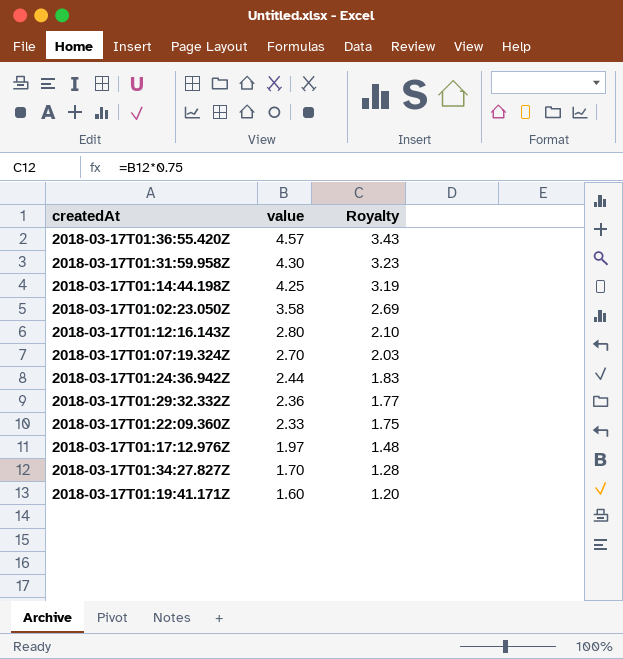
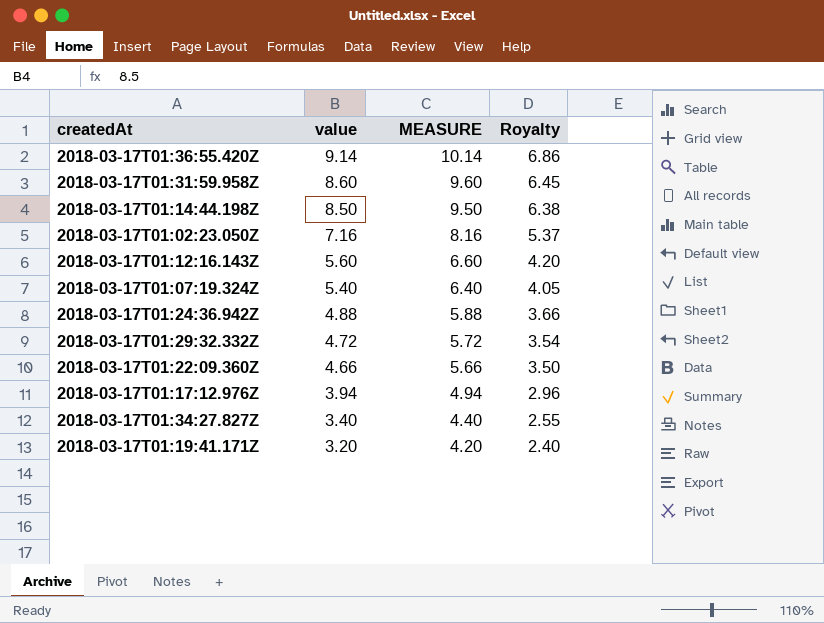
column MEASURE | formula: none -> [value] + 1
2018-03-17T01:36:55.420Z | value: 4.57 -> 9.14
2018-03-17T01:36:55.420Z | Royalty: 3.43 -> 6.86
2018-03-17T01:31:59.958Z | value: 4.30 -> 8.60
2018-03-17T01:31:59.958Z | Royalty: 3.23 -> 6.45
2018-03-17T01:14:44.198Z | value: 4.25 -> 8.50
2018-03-17T01:14:44.198Z | Royalty: 3.19 -> 6.38
2018-03-17T01:02:23.050Z | value: 3.58 -> 7.16
2018-03-17T01:02:23.050Z | Royalty: 2.69 -> 5.37
2018-03-17T01:12:16.143Z | value: 2.80 -> 5.60
2018-03-17T01:12:16.143Z | Royalty: 2.10 -> 4.20
2018-03-17T01:07:19.324Z | value: 2.70 -> 5.40
2018-03-17T01:07:19.324Z | Royalty: 2.03 -> 4.05
2018-03-17T01:24:36.942Z | value: 2.44 -> 4.88
2018-03-17T01:24:36.942Z | Royalty: 1.83 -> 3.66
2018-03-17T01:29:32.332Z | value: 2.36 -> 4.72
2018-03-17T01:29:32.332Z | Royalty: 1.77 -> 3.54
2018-03-17T01:22:09.360Z | value: 2.33 -> 4.66
2018-03-17T01:22:09.360Z | Royalty: 1.75 -> 3.50
2018-03-17T01:17:12.976Z | value: 1.97 -> 3.94
2018-03-17T01:17:12.976Z | Royalty: 1.48 -> 2.96
2018-03-17T01:34:27.827Z | value: 1.70 -> 3.40
2018-03-17T01:34:27.827Z | Royalty: 1.28 -> 2.55
2018-03-17T01:19:41.171Z | value: 1.60 -> 3.20
2018-03-17T01:19:41.171Z | Royalty: 1.20 -> 2.40

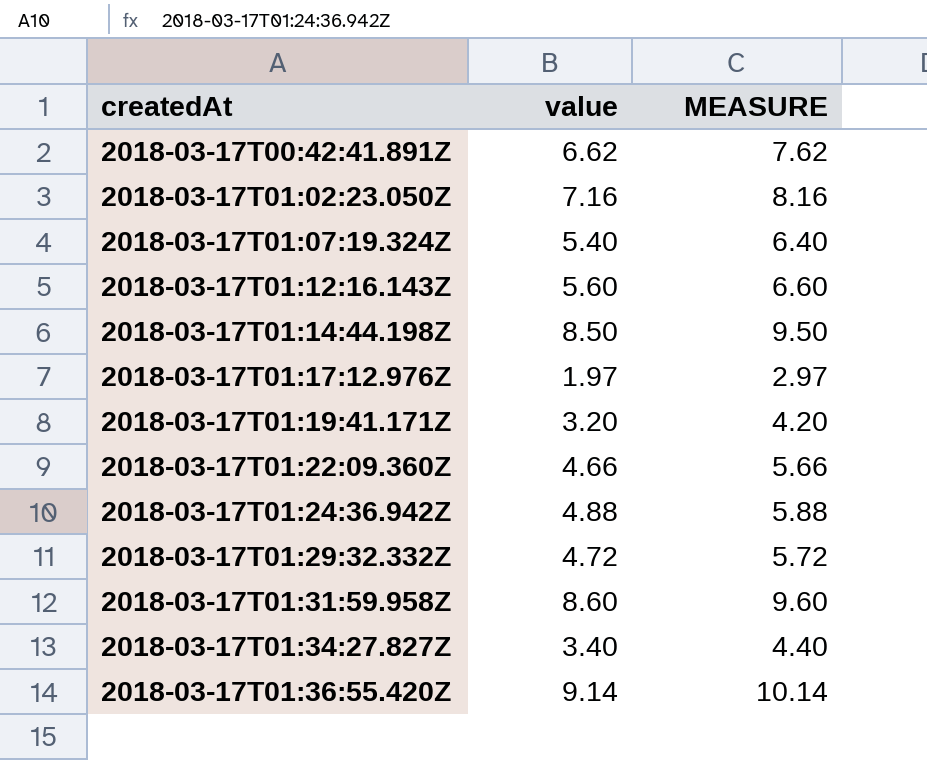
row order: value descending -> createdAt ascending
column Royalty | formula: [value] * 0.75 -> none
row 2018-03-17T00:42:41.891Z: none -> 6.62 | 7.62
2018-03-17T01:17:12.976Z | value: 3.94 -> 1.97
2018-03-17T01:17:12.976Z | MEASURE: 4.94 -> 2.97

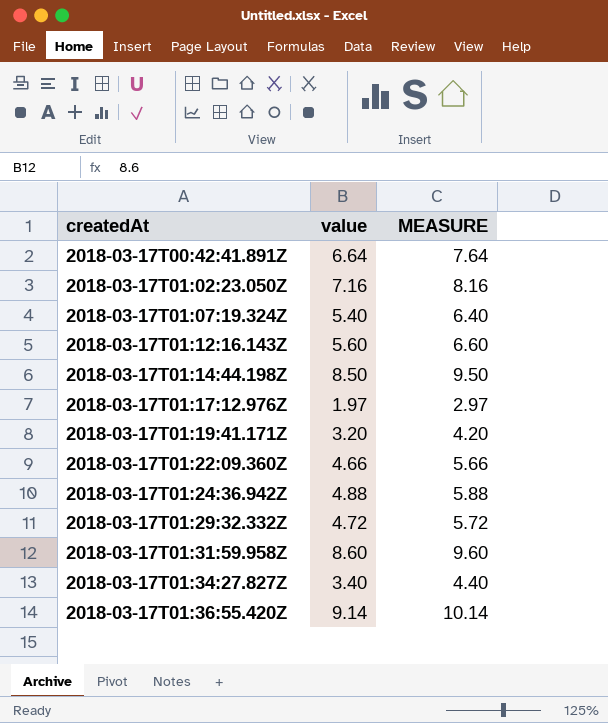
2018-03-17T00:42:41.891Z | value: 6.62 -> 6.64
2018-03-17T00:42:41.891Z | MEASURE: 7.62 -> 7.64

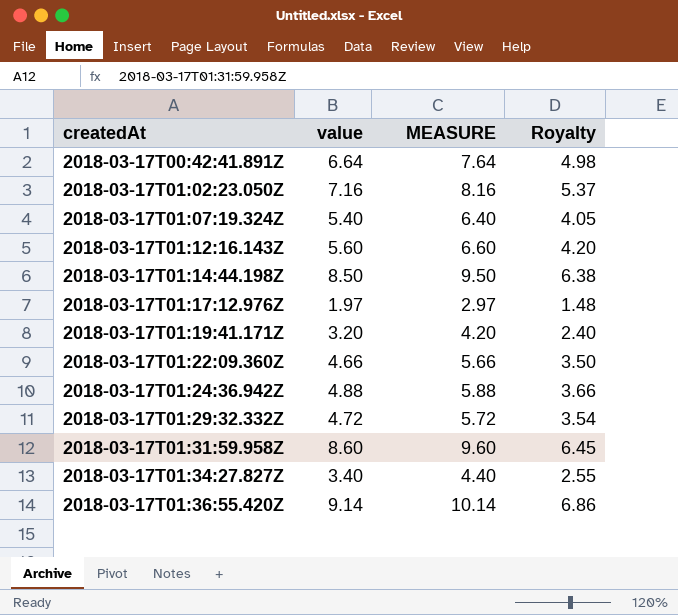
column Royalty | formula: none -> [value] * 0.75

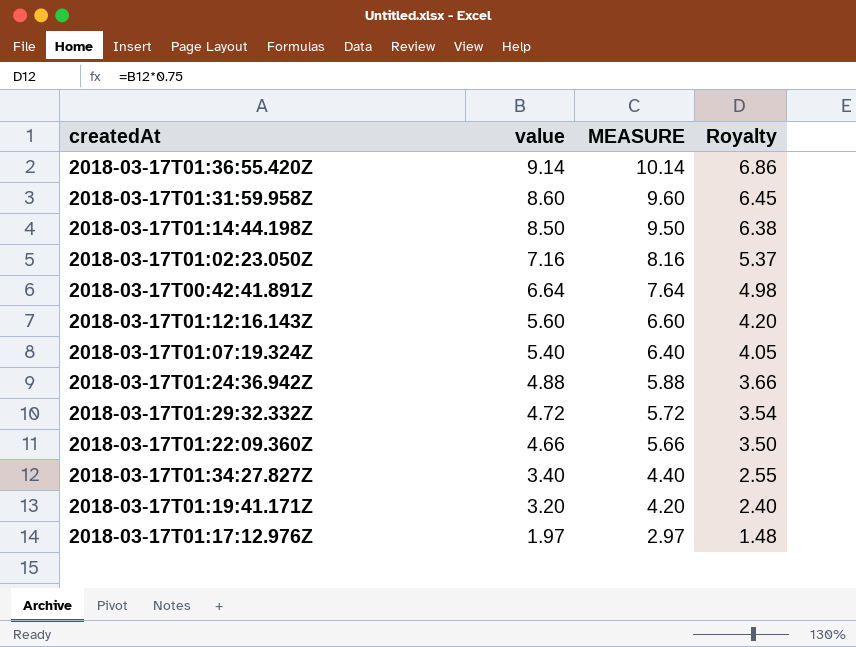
row order: createdAt ascending -> value descending

